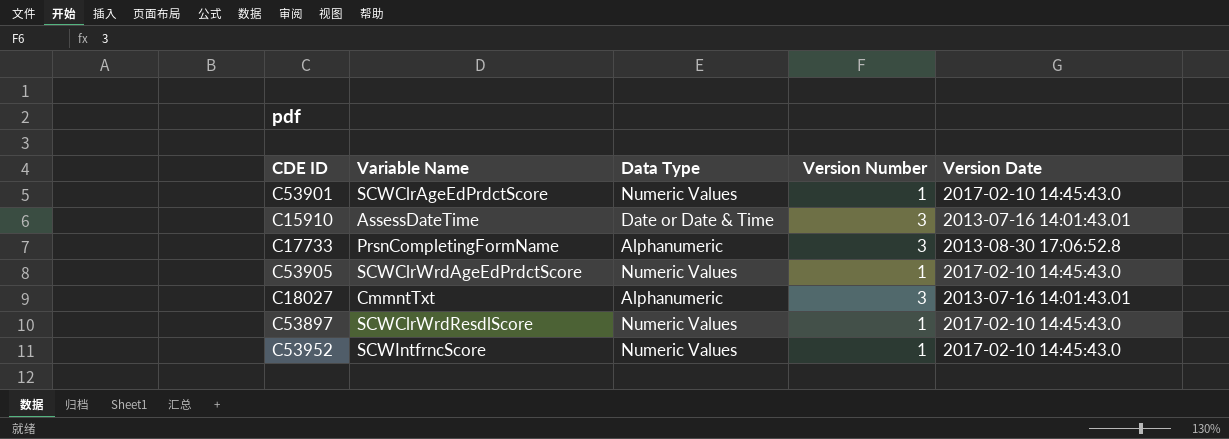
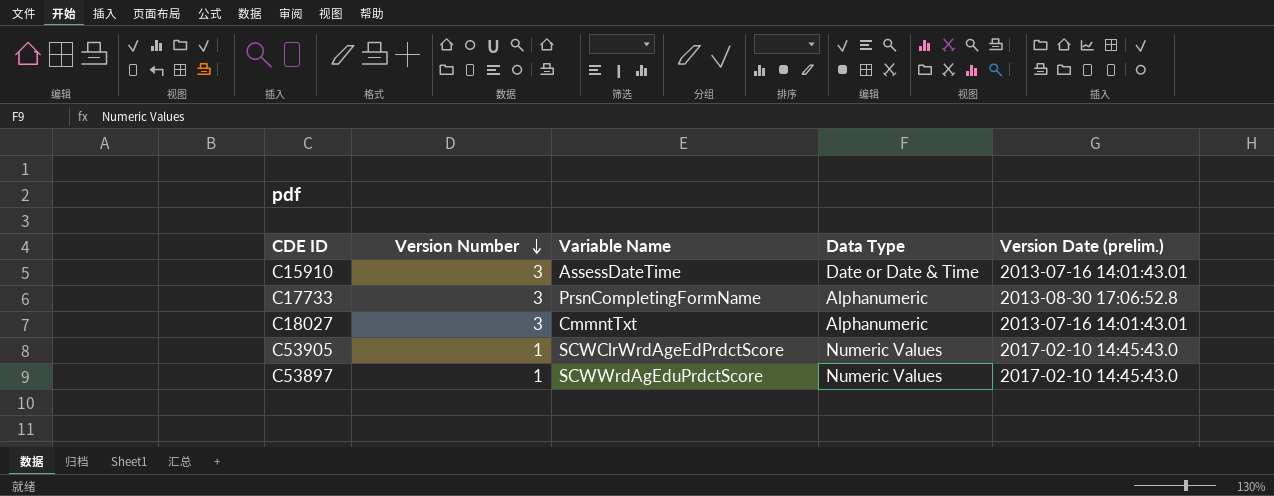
row order: none -> Version Number descending
column Version Number | position: 4 -> 2
column name: Version Date -> Version Date (prelim.)
row C53901: SCWClrAgeEdPrdctScore | Numeric Values | 1 | 2017-02-10 14:45:43.0 -> none
row C53952: SCWIntfrncScore | Numeric Values | 1 | 2017-02-10 14:45:43.0 -> none
C53897 | Variable Name: SCWClrWrdResdlScore -> SCWWrdAgEduPrdctScore

